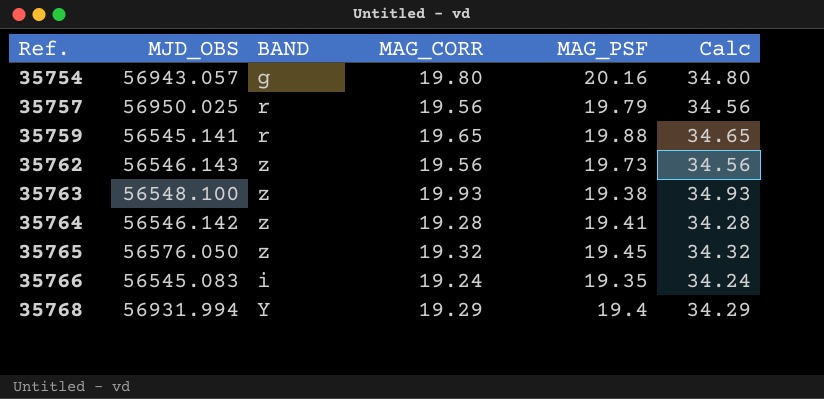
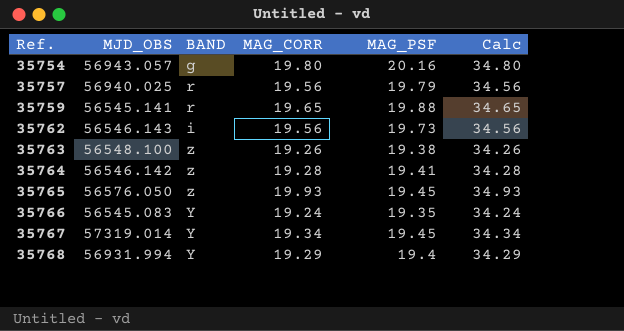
35757 | MJD_OBS: 56950.025 -> 56940.025
35762 | BAND: z -> i
35763 | MAG_CORR: 19.93 -> 19.26
35763 | Calc: 34.93 -> 34.26
35765 | MAG_CORR: 19.32 -> 19.93
35765 | Calc: 34.32 -> 34.93
35766 | BAND: i -> Y
row 35767: none -> 57319.014 | Y | 19.34 | 19.45 | 34.34

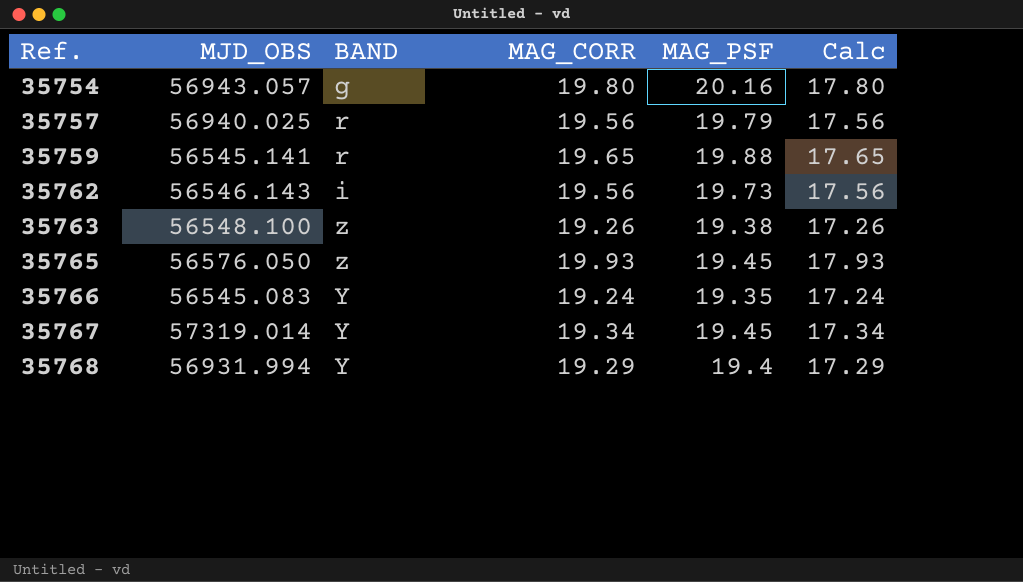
column Calc | formula: [MAG_CORR] + 15 -> [MAG_CORR] - 2
row 35764: 56546.142 | z | 19.28 | 19.41 | 34.28 -> none

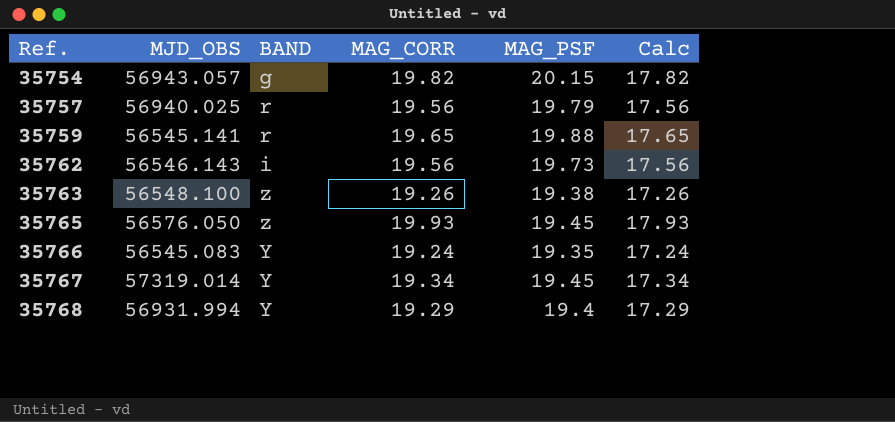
35754 | MAG_CORR: 19.80 -> 19.82
35754 | MAG_PSF: 20.16 -> 20.15
35754 | Calc: 17.80 -> 17.82

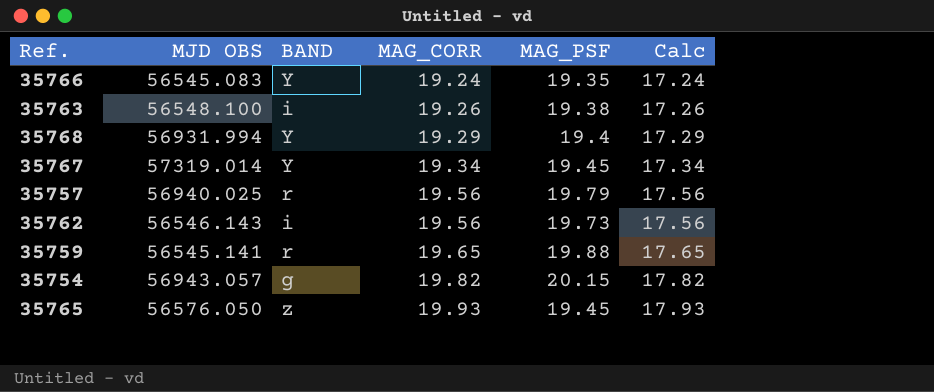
row order: Ref. ascending -> MAG_CORR ascending
column name: MJD_OBS -> MJD OBS
35763 | BAND: z -> i

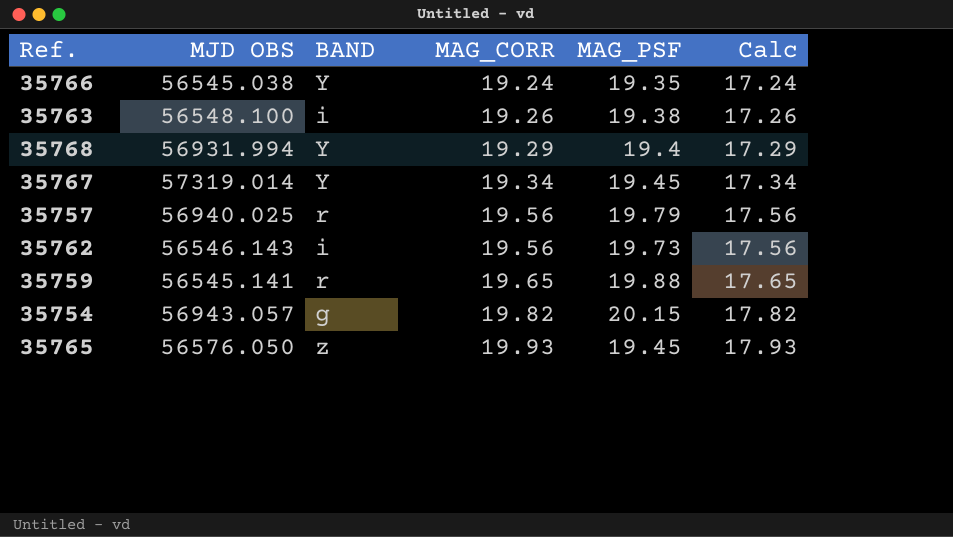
35766 | MJD OBS: 56545.083 -> 56545.038

